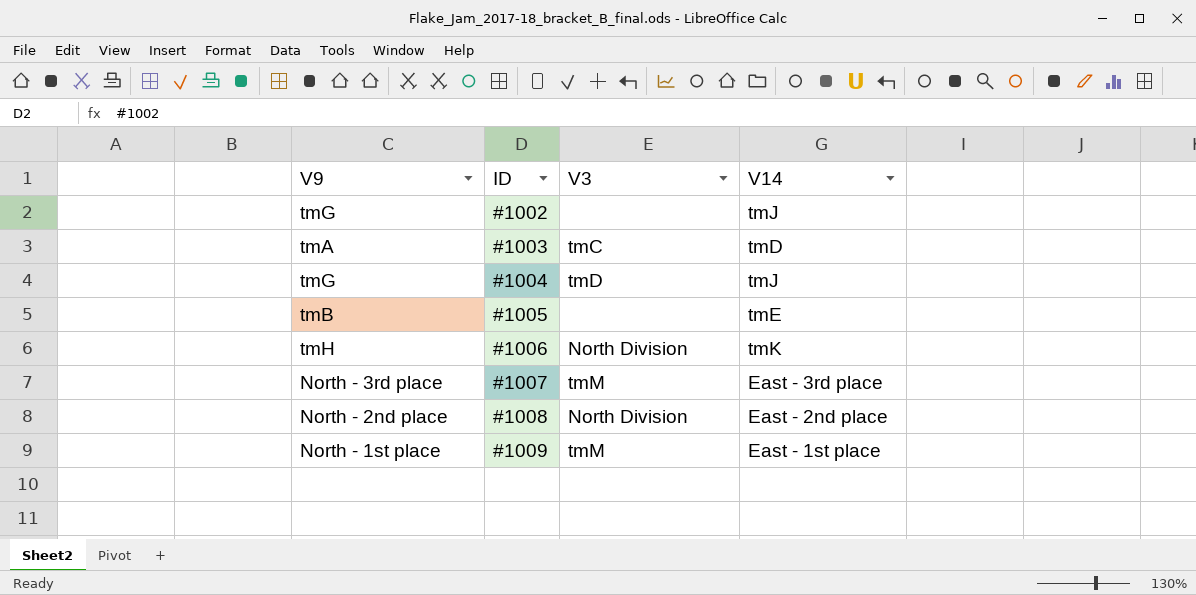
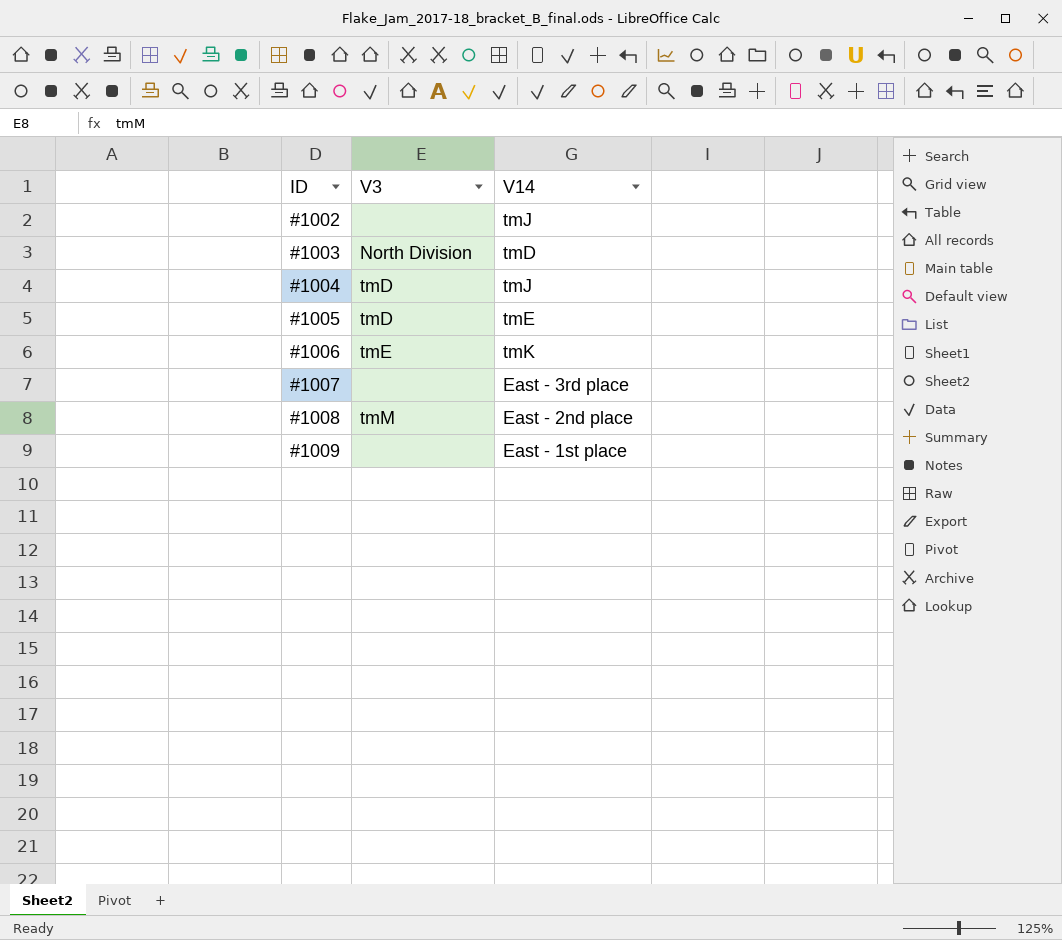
column V9 | position: 1 -> none
#1003 | V3: tmC -> North Division
#1005 | V3: none -> tmD
#1006 | V3: North Division -> tmE
#1007 | V3: tmM -> none
#1008 | V3: North Division -> tmM
#1009 | V3: tmM -> none

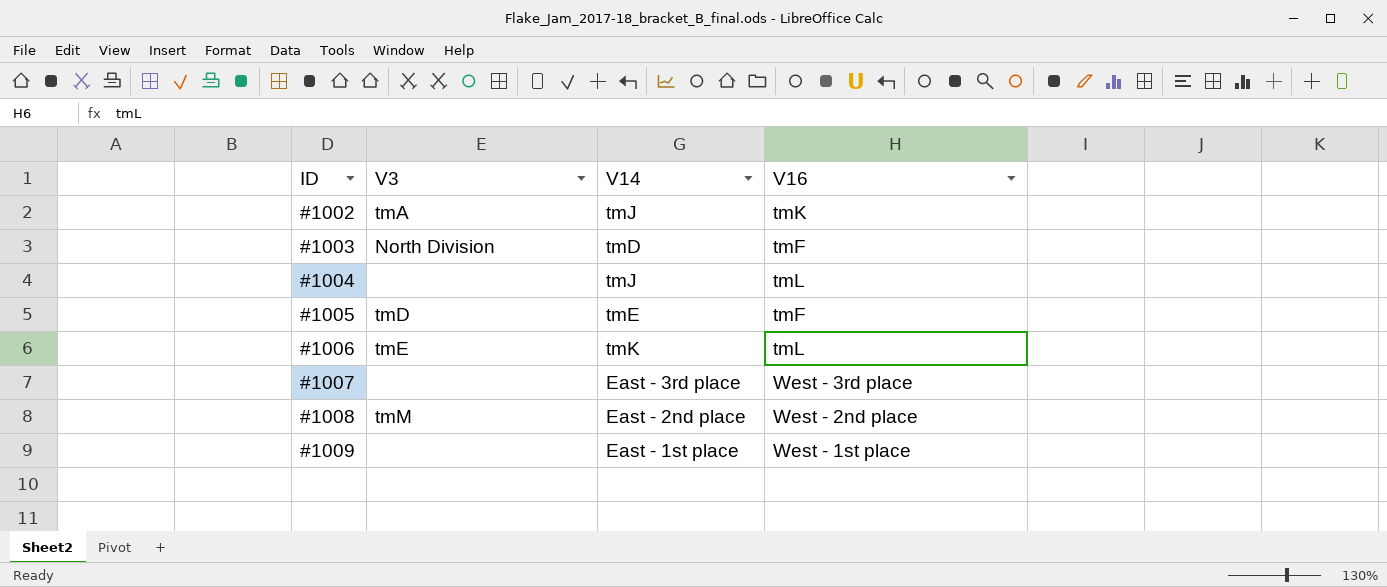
column V16 | position: none -> 4
#1002 | V3: none -> tmA
#1004 | V3: tmD -> none

